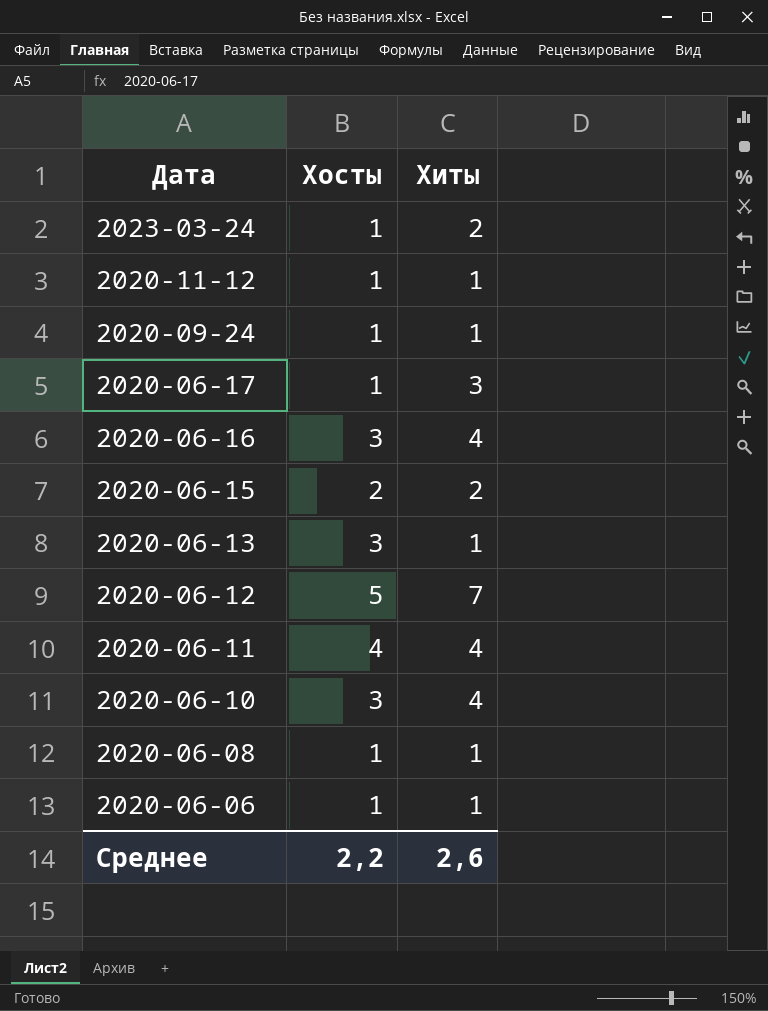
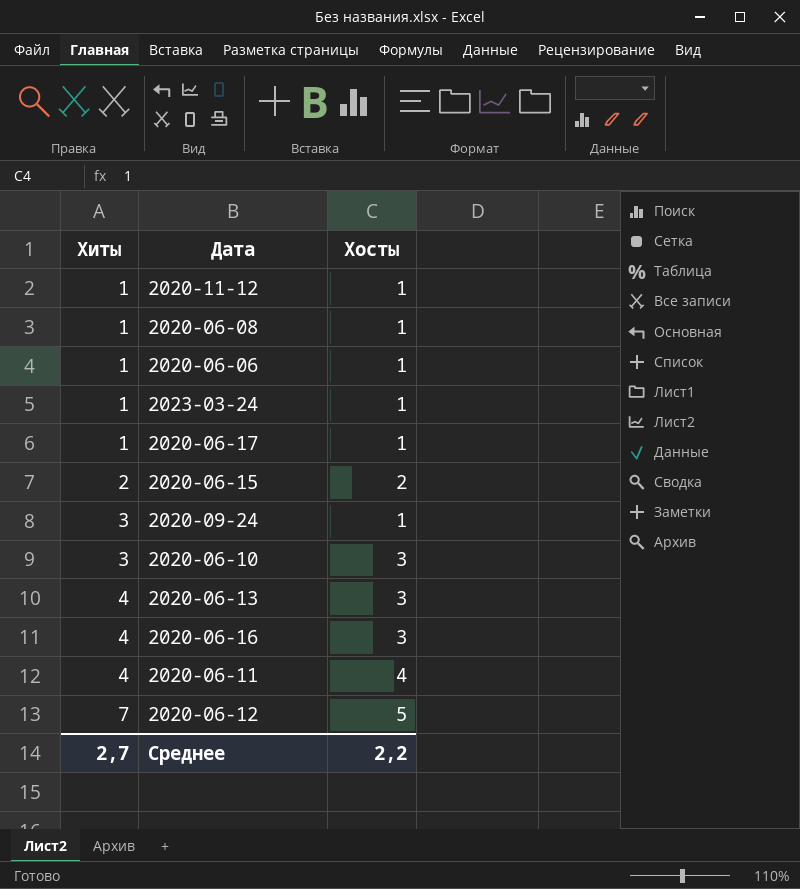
row order: Дата descending -> Хиты ascending
column Хиты | position: 3 -> 1
2023-03-24 | Хиты: 2 -> 1
2020-06-17 | Хиты: 3 -> 1
2020-09-24 | Хиты: 1 -> 3
2020-06-10 | Хиты: 4 -> 3
2020-06-13 | Хиты: 1 -> 4
Среднее | Хиты: 2,6 -> 2,7

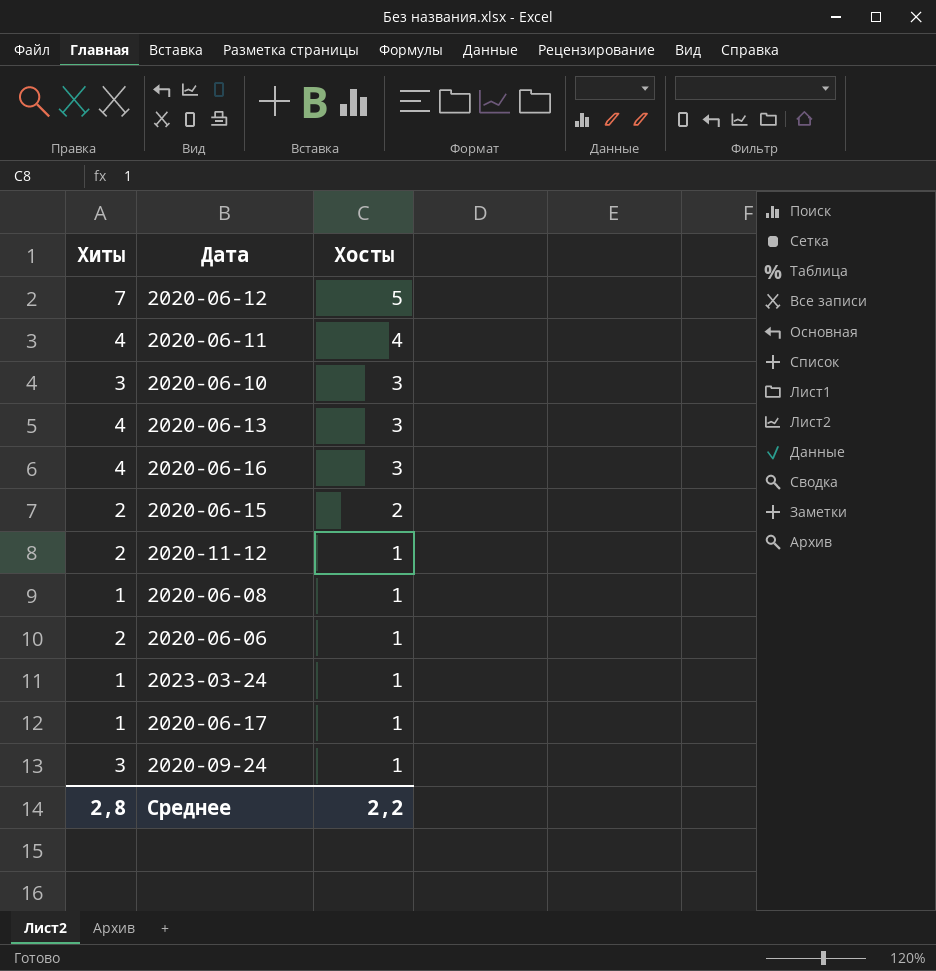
row order: Хиты ascending -> Хосты descending
2020-11-12 | Хиты: 1 -> 2
2020-06-06 | Хиты: 1 -> 2
Среднее | Хиты: 2,7 -> 2,8

